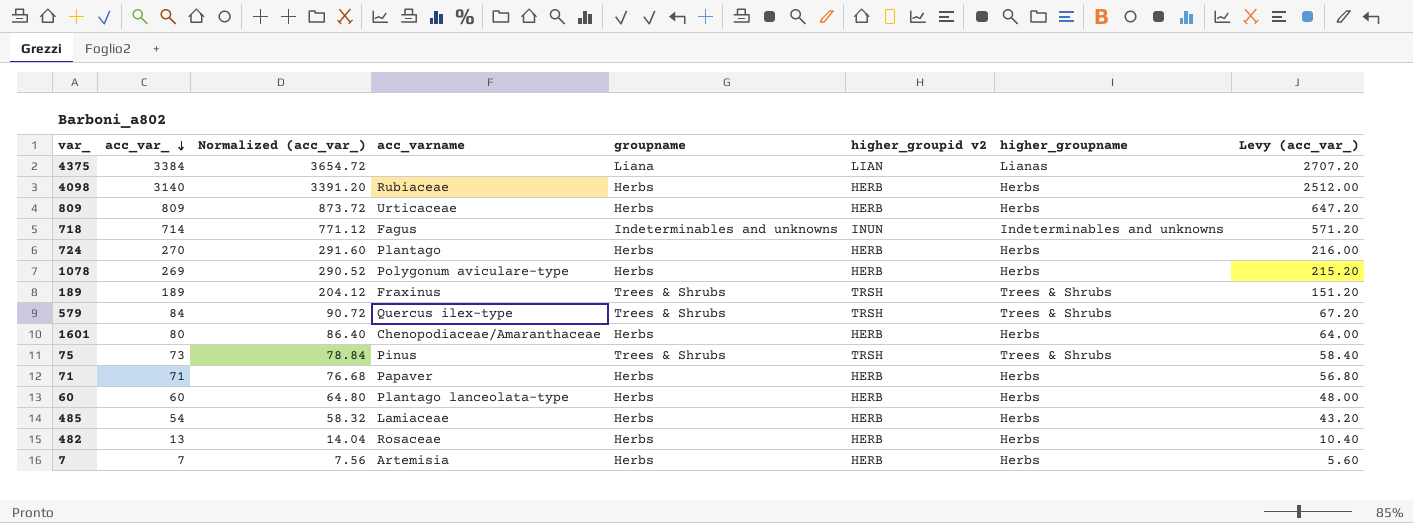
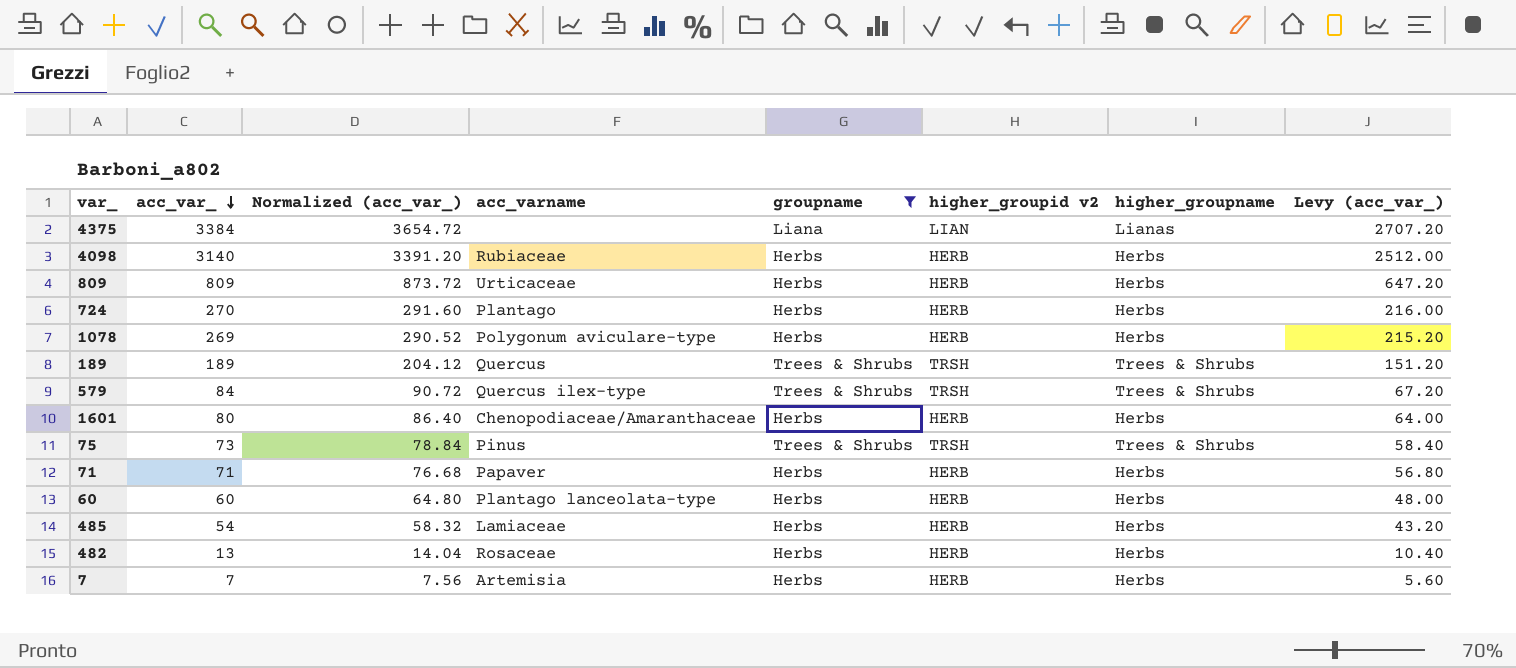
filter: none -> groupname != Indeterminables and unknowns
189 | acc_varname: Fraxinus -> Quercus

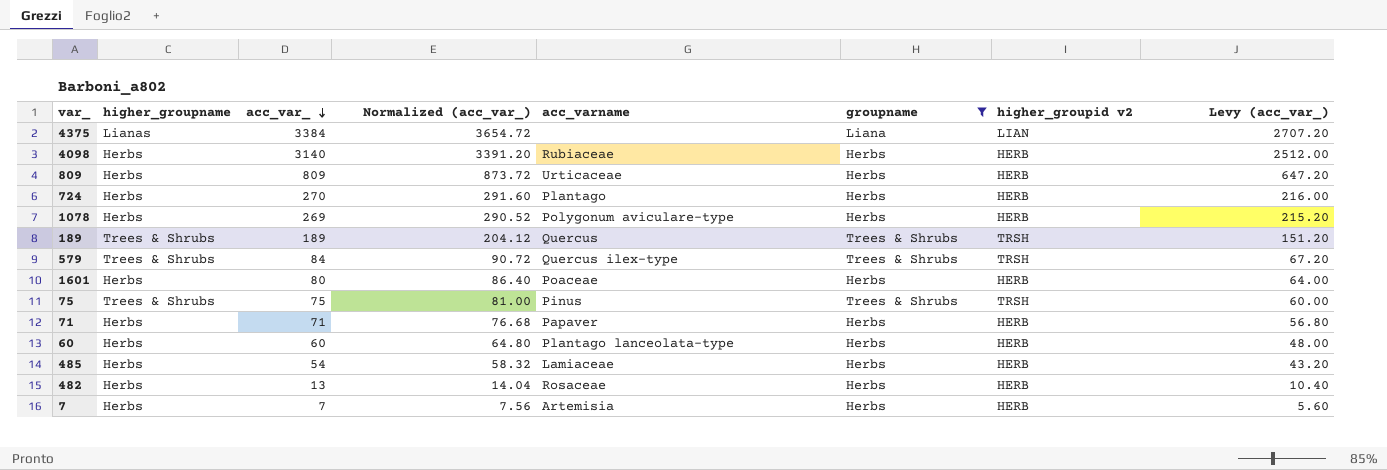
column higher_groupname | position: 7 -> 2
1601 | acc_varname: Chenopodiaceae/Amaranthaceae -> Poaceae
75 | acc_var_: 73 -> 75
75 | Normalized (acc_var_): 78.84 -> 81.00
75 | Levy (acc_var_): 58.40 -> 60.00

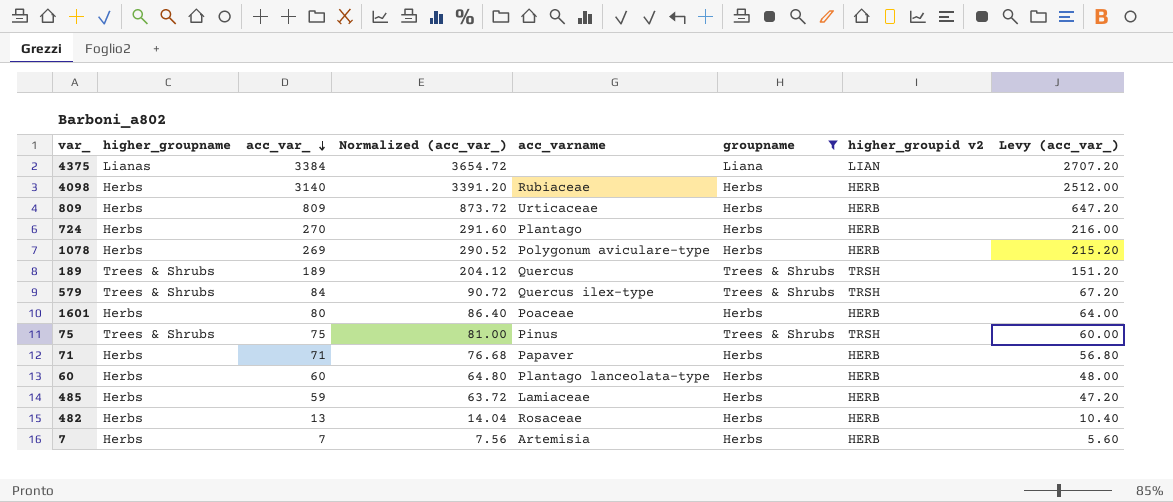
485 | acc_var_: 54 -> 59
485 | Normalized (acc_var_): 58.32 -> 63.72
485 | Levy (acc_var_): 43.20 -> 47.20

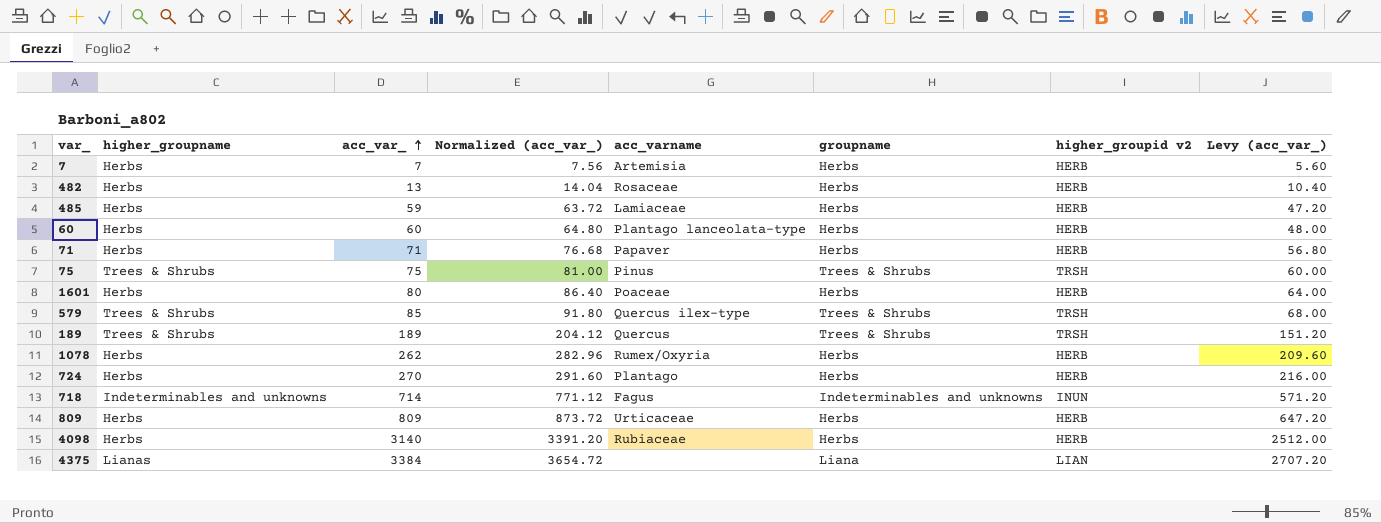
filter: groupname != Indeterminables and unknowns -> none
row order: acc_var_ descending -> acc_var_ ascending
579 | acc_var_: 84 -> 85
579 | Normalized (acc_var_): 90.72 -> 91.80
579 | Levy (acc_var_): 67.20 -> 68.00
1078 | acc_var_: 269 -> 262
1078 | Normalized (acc_var_): 290.52 -> 282.96
1078 | acc_varname: Polygonum aviculare-type -> Rumex/Oxyria
1078 | Levy (acc_var_): 215.20 -> 209.60

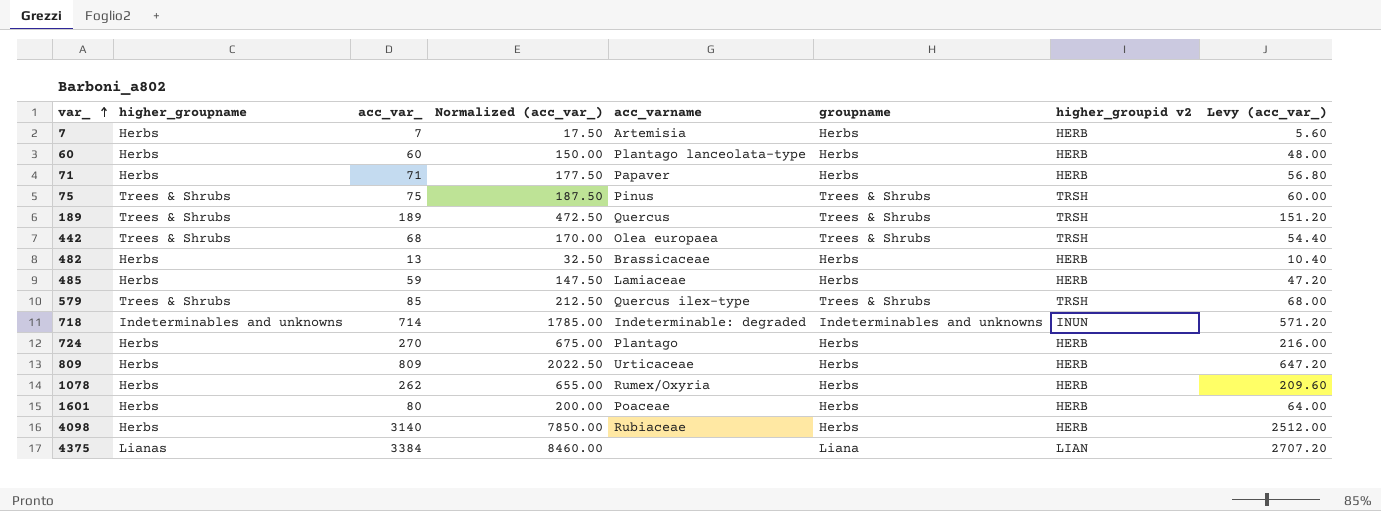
row order: acc_var_ ascending -> var_ ascending
column Normalized (acc_var_) | formula: [acc_var_] * 1.08 -> [acc_var_] * 2.5
row 442: none -> Trees & Shrubs | 68 | 170.00 | Olea europaea | Trees & Shrubs | TRSH | 54.40
482 | acc_varname: Rosaceae -> Brassicaceae
718 | acc_varname: Fagus -> Indeterminable: degraded

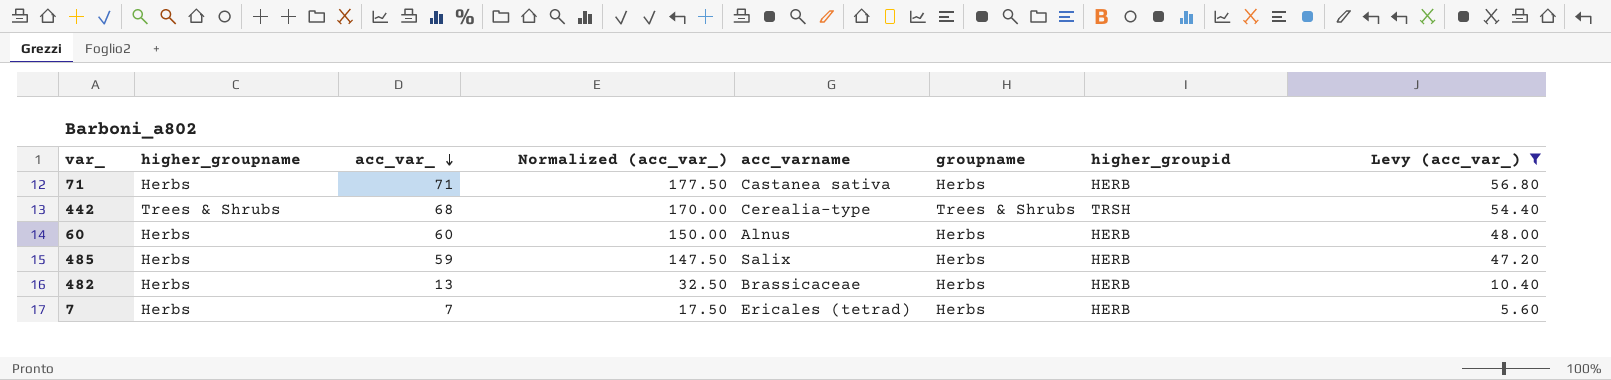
filter: none -> Levy (acc_var_) <= 56.80
row order: var_ ascending -> acc_var_ descending
column name: higher_groupid v2 -> higher_groupid
71 | acc_varname: Papaver -> Castanea sativa
442 | acc_varname: Olea europaea -> Cerealia-type
60 | acc_varname: Plantago lanceolata-type -> Alnus
485 | acc_varname: Lamiaceae -> Salix
7 | acc_varname: Artemisia -> Ericales (tetrad)

